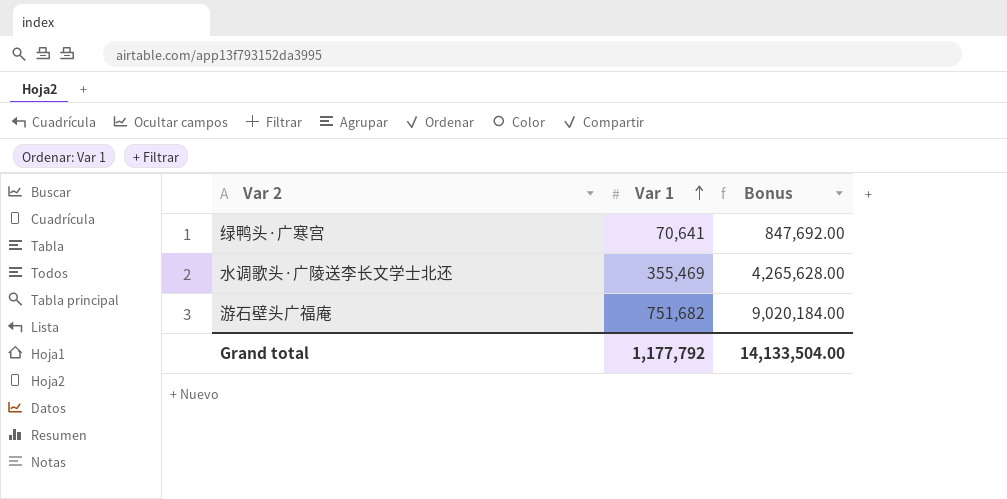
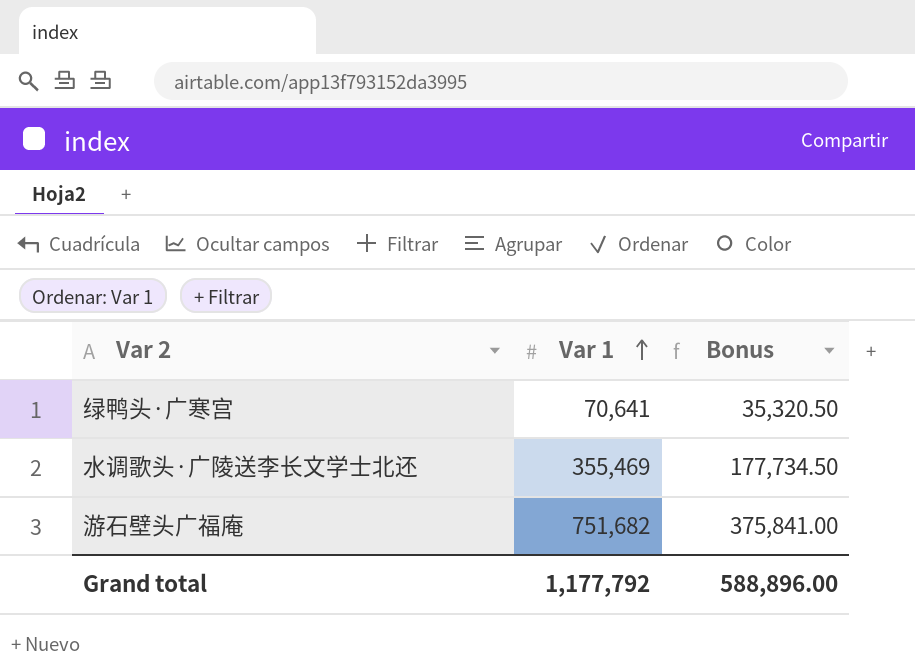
column Bonus | formula: [Var 1] * 12 -> [Var 1] * 0.5
Grand total | Bonus: 14,133,504.00 -> 588,896.00

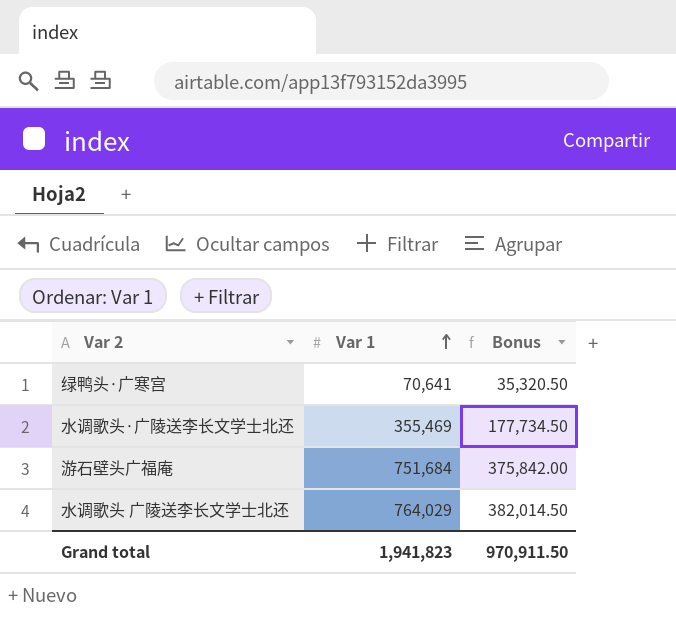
游石壁头广福庵 | Var 1: 751,682 -> 751,684
游石壁头广福庵 | Bonus: 375,841.00 -> 375,842.00
row 水调歌头 广陵送李长文学士北还: none -> 764,029 | 382,014.50
Grand total | Var 1: 1,177,792 -> 1,941,823
Grand total | Bonus: 588,896.00 -> 970,911.50

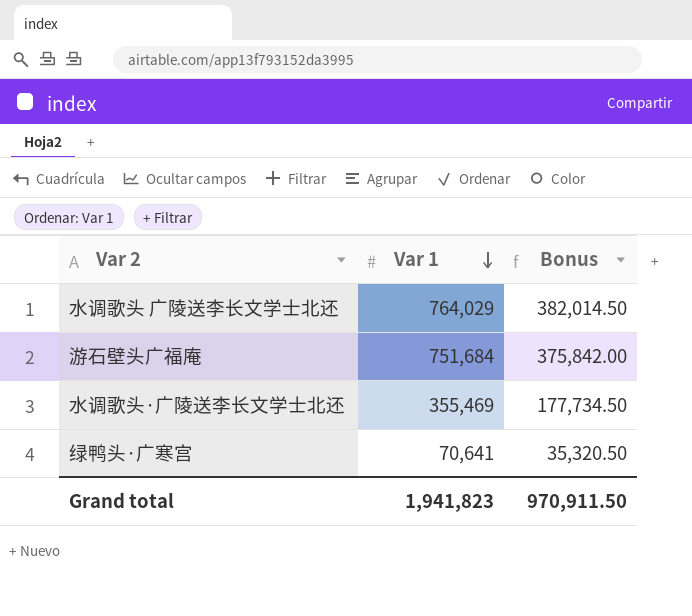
row order: Var 1 ascending -> Var 1 descending

